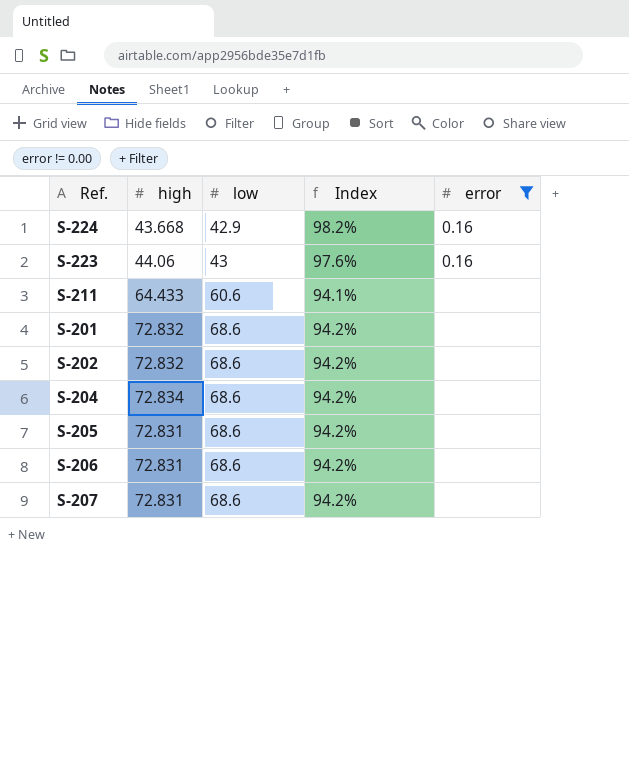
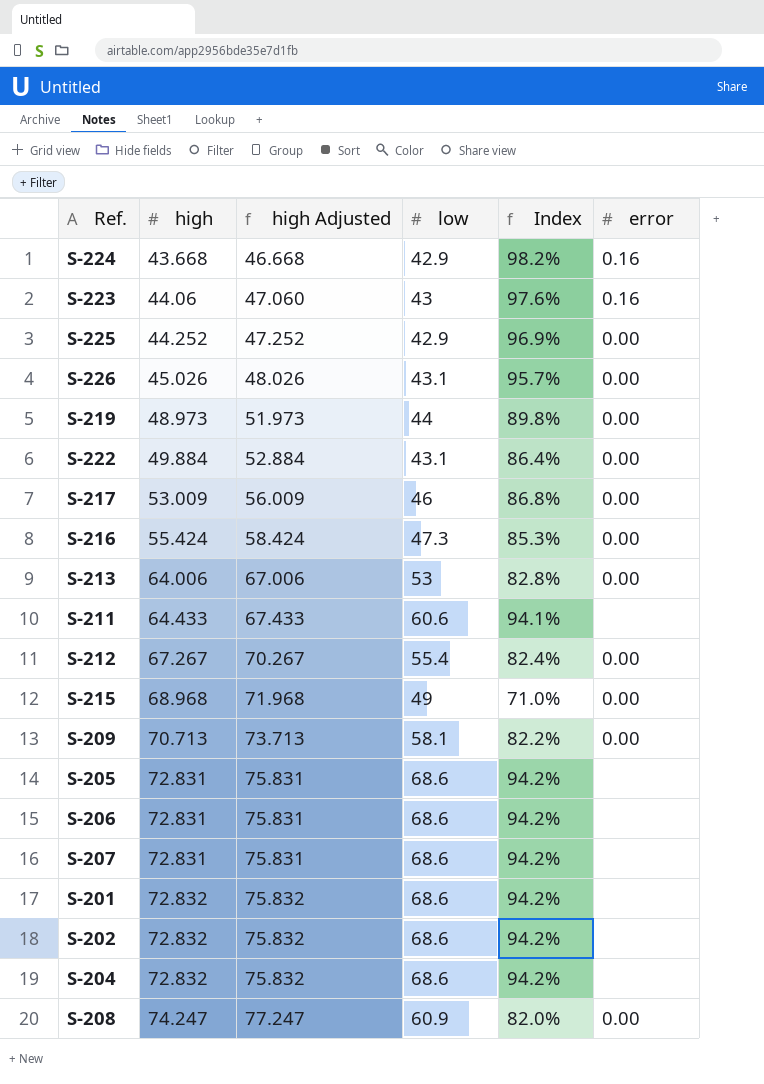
filter: error != 0.00 -> none
row order: low ascending -> high ascending
column high Adjusted | formula: none -> [high] + 3
S-204 | high: 72.834 -> 72.832

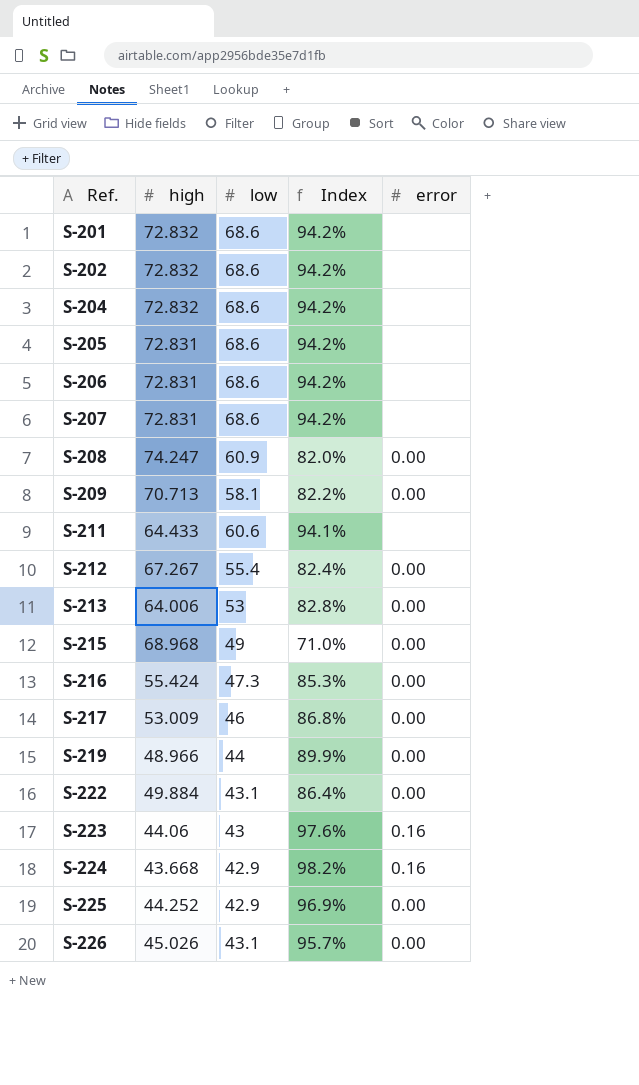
row order: high ascending -> Ref. ascending
column high Adjusted | formula: [high] + 3 -> none
S-219 | high: 48.973 -> 48.966
S-219 | Index: 89.8% -> 89.9%

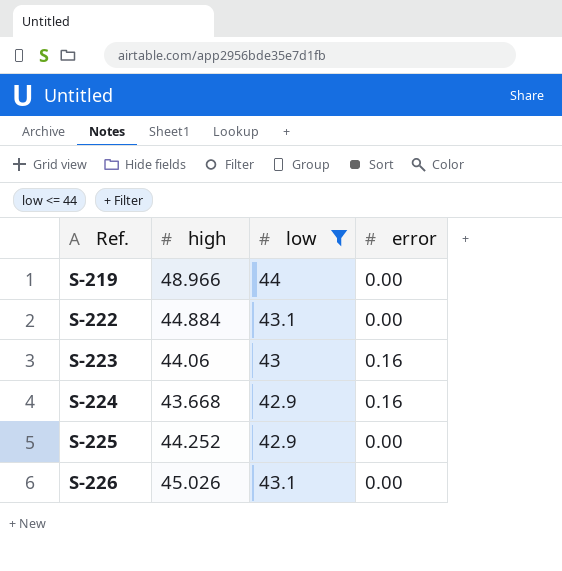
filter: none -> low <= 44
column Index | formula: [low] / [high] -> none
S-222 | high: 49.884 -> 44.884

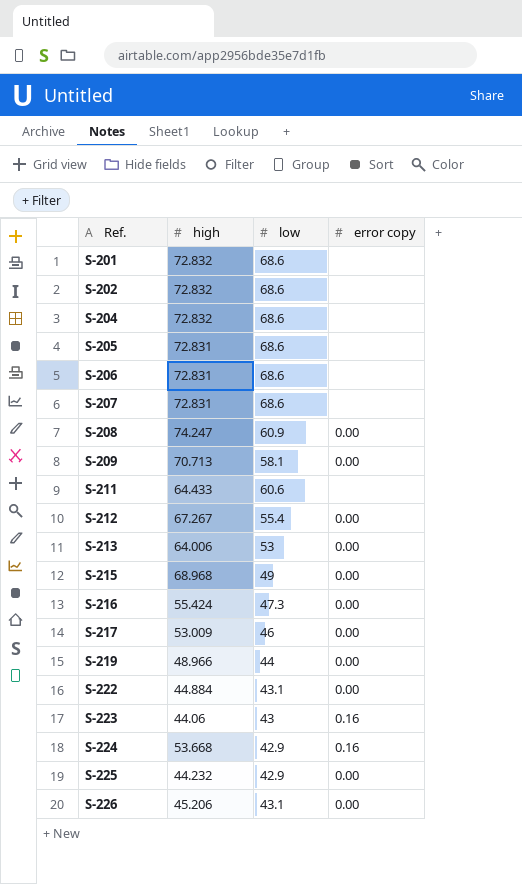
filter: low <= 44 -> none
column name: error -> error copy
S-224 | high: 43.668 -> 53.668
S-225 | high: 44.252 -> 44.232
S-226 | high: 45.026 -> 45.206

